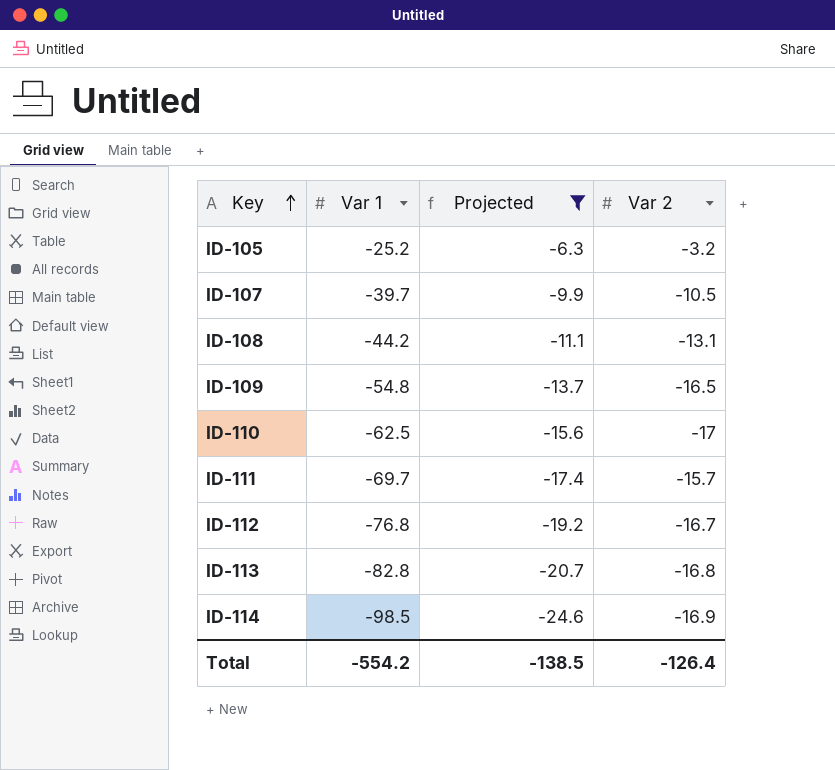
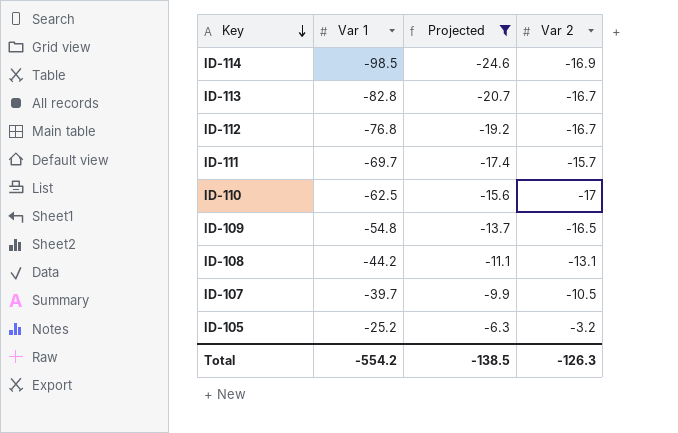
row order: Key ascending -> Key descending
ID-113 | Var 2: -16.8 -> -16.7
Total | Var 2: -126.4 -> -126.3

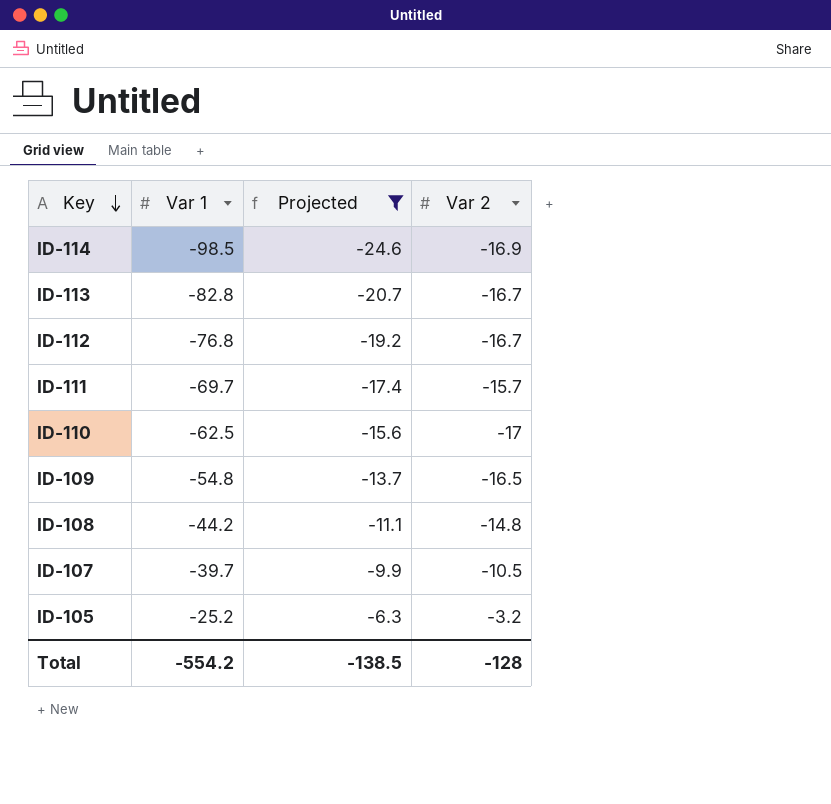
ID-108 | Var 2: -13.1 -> -14.8
Total | Var 2: -126.3 -> -128

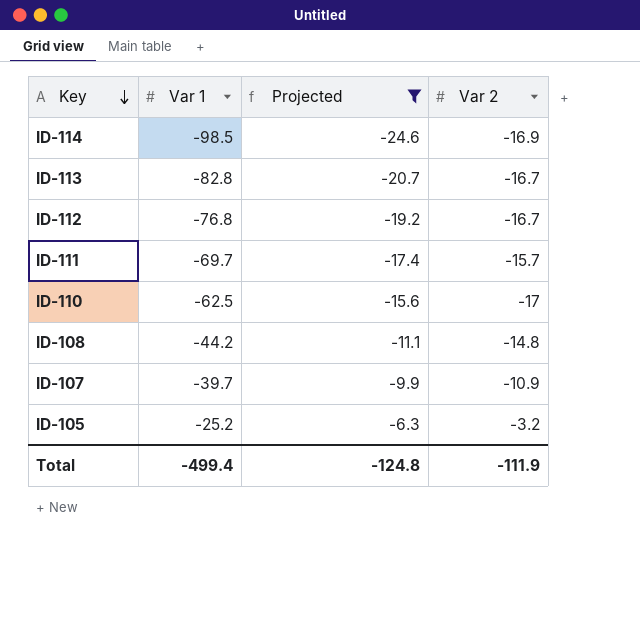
row ID-109: -54.8 | -13.7 | -16.5 -> none
ID-107 | Var 2: -10.5 -> -10.9
Total | Var 1: -554.2 -> -499.4
Total | Projected: -138.5 -> -124.8
Total | Var 2: -128 -> -111.9

